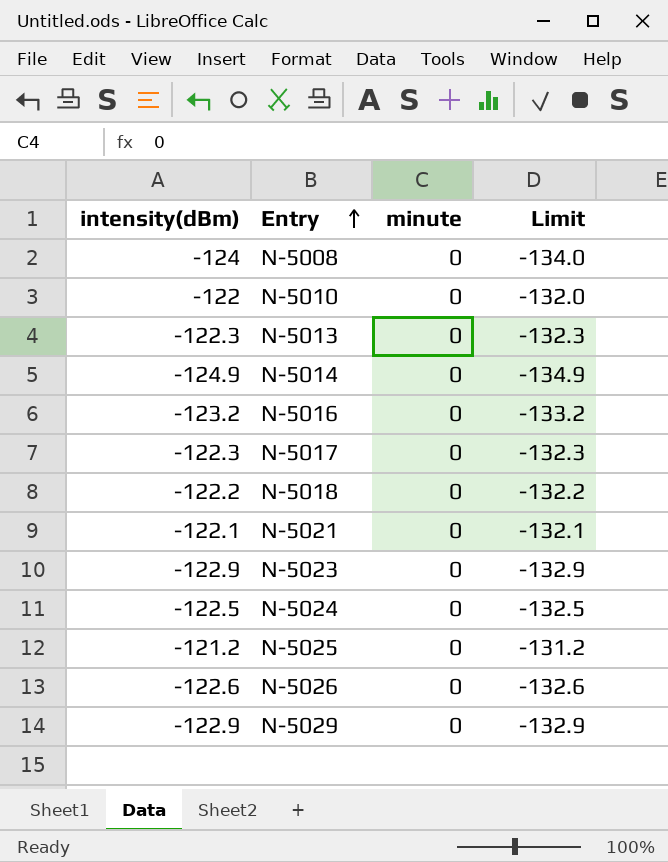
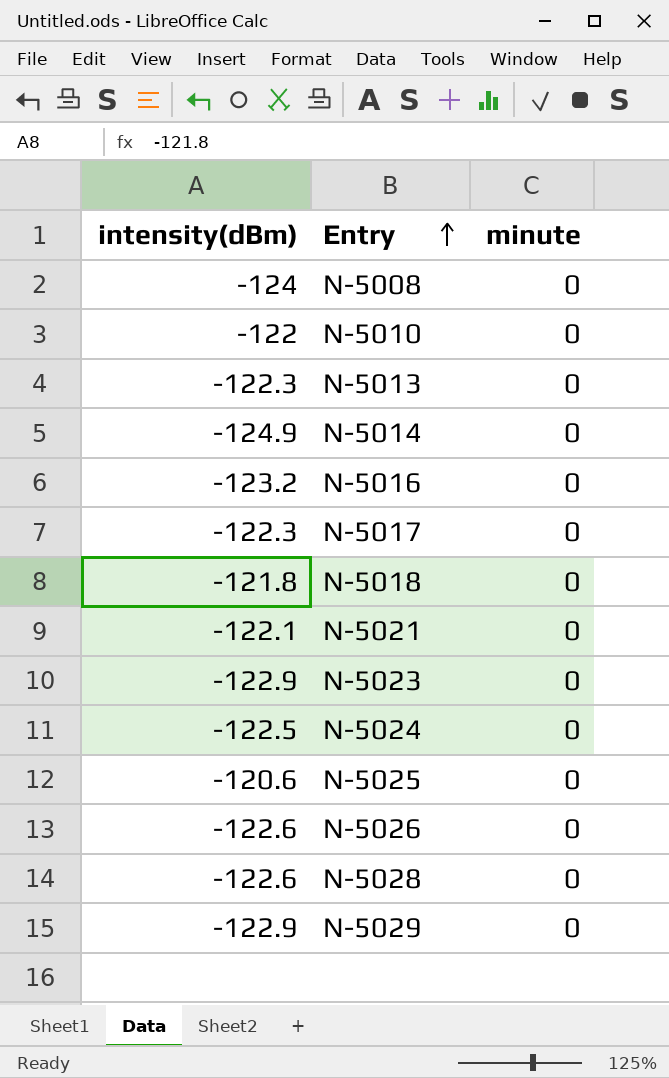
column Limit | formula: [intensity(dBm)] - 10 -> none
N-5018 | intensity(dBm): -122.2 -> -121.8
N-5025 | intensity(dBm): -121.2 -> -120.6
row N-5028: none -> -122.6 | 0

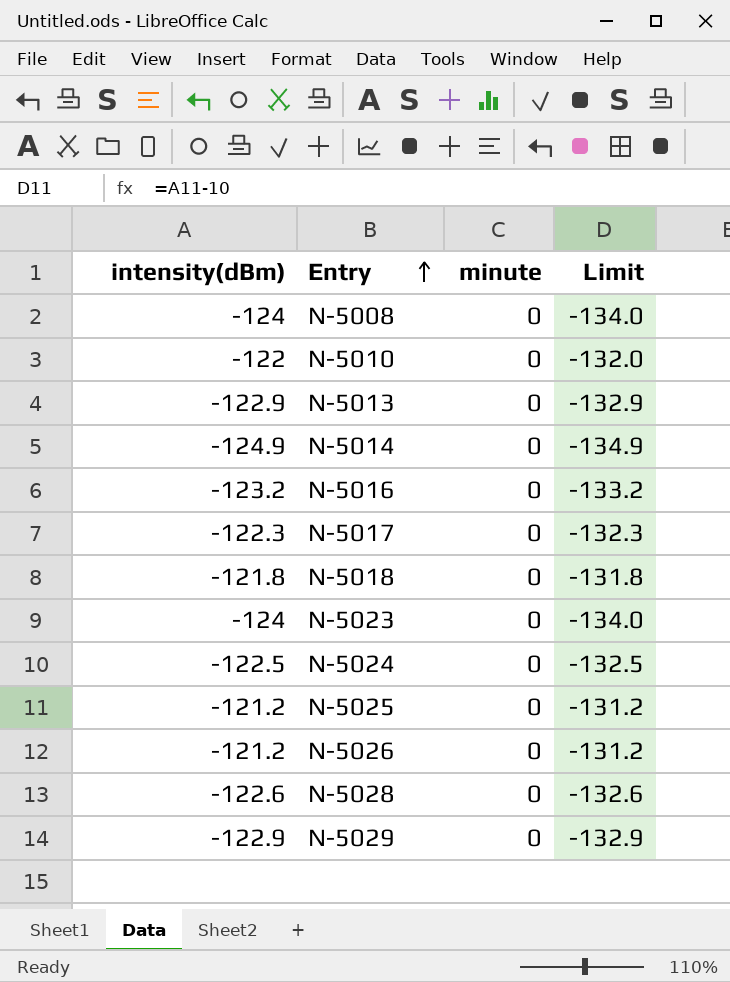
column Limit | formula: none -> [intensity(dBm)] - 10
row N-5021: -122.1 | 0 -> none
N-5013 | intensity(dBm): -122.3 -> -122.9
N-5023 | intensity(dBm): -122.9 -> -124
N-5025 | intensity(dBm): -120.6 -> -121.2
N-5026 | intensity(dBm): -122.6 -> -121.2

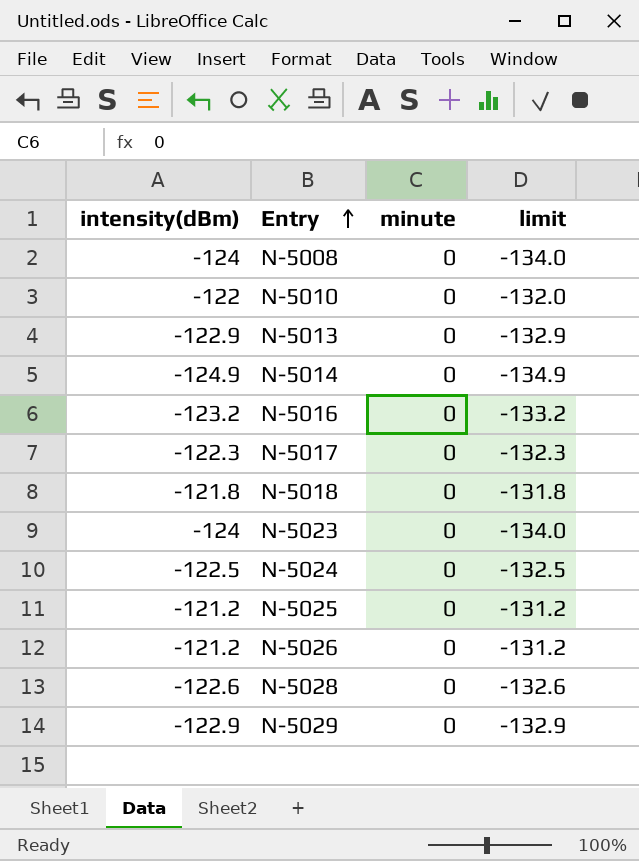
column name: Limit -> limit

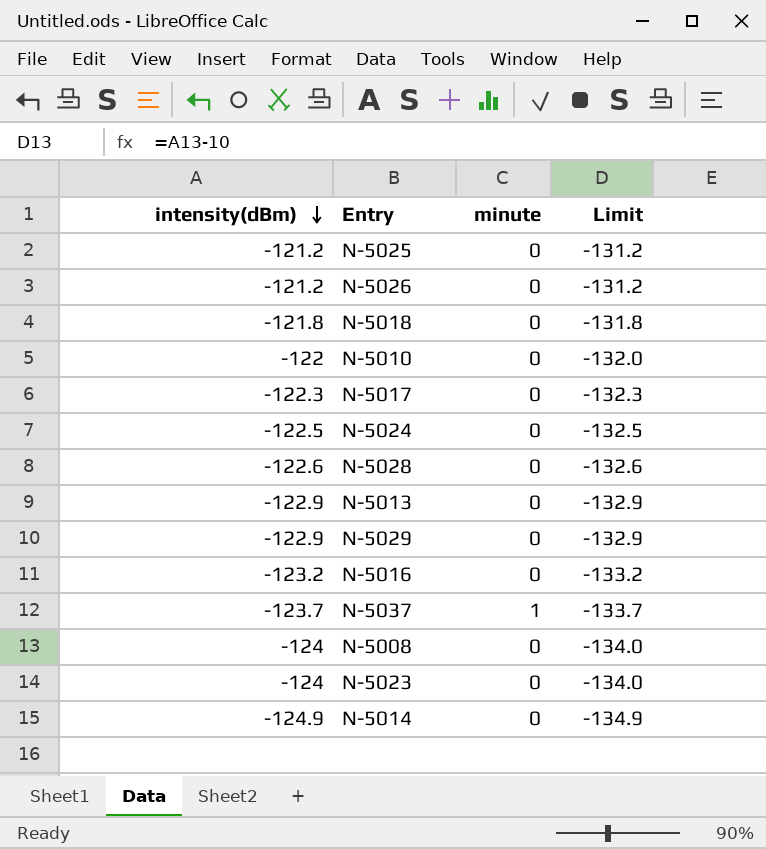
row order: Entry ascending -> intensity(dBm) descending
column name: limit -> Limit
row N-5037: none -> -123.7 | 1 | -133.7

